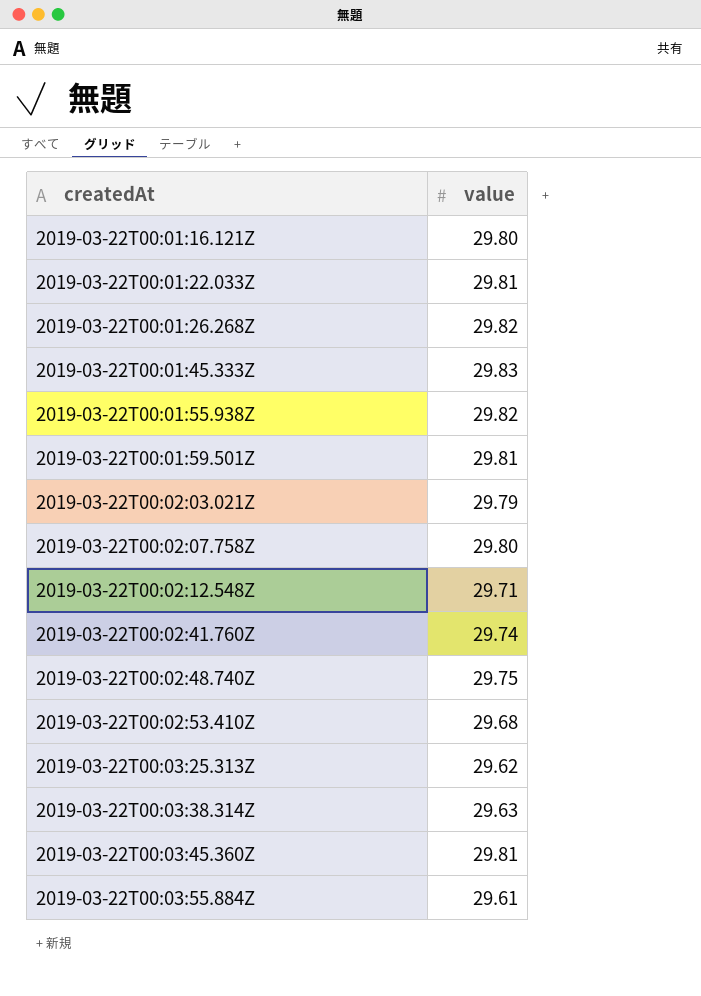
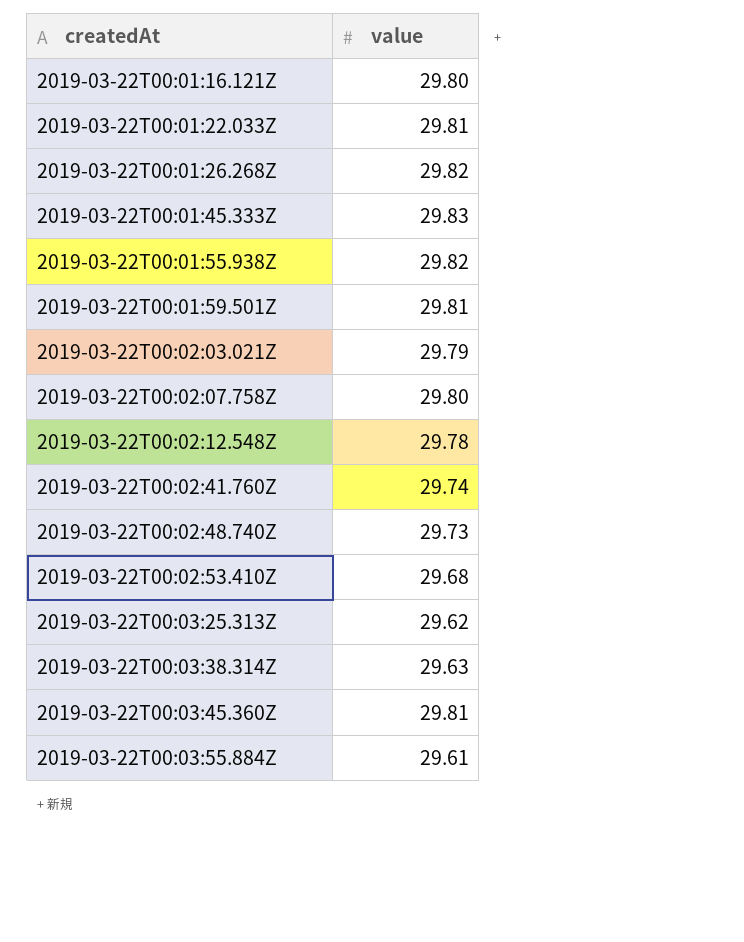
2019-03-22T00:02:12.548Z | value: 29.71 -> 29.78
2019-03-22T00:02:48.740Z | value: 29.75 -> 29.73

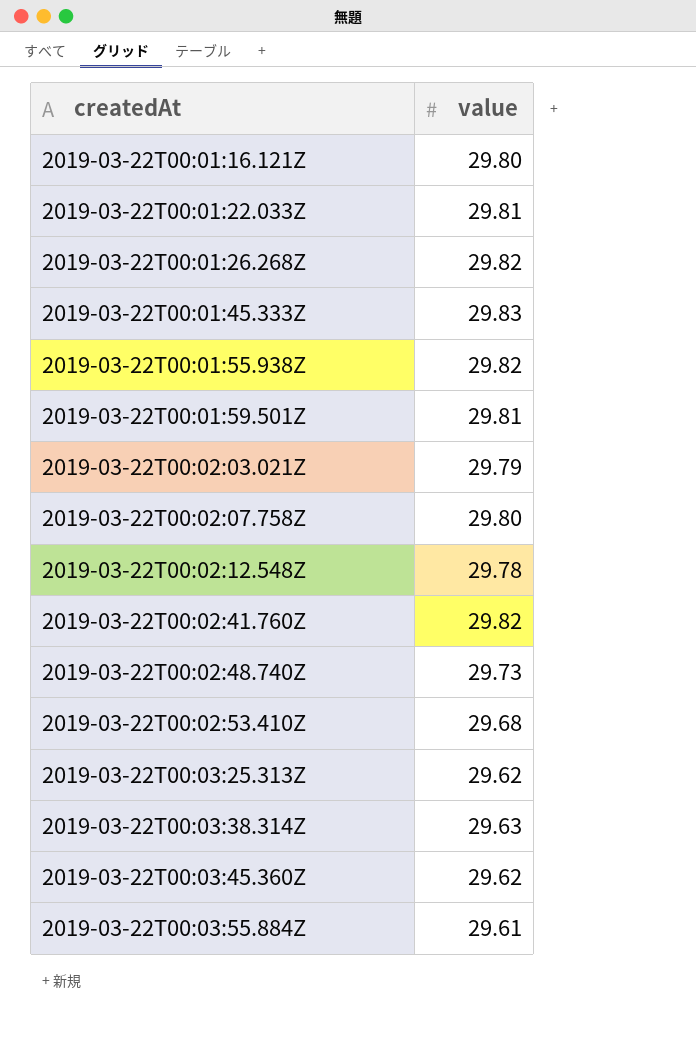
2019-03-22T00:02:41.760Z | value: 29.74 -> 29.82
2019-03-22T00:03:45.360Z | value: 29.81 -> 29.62

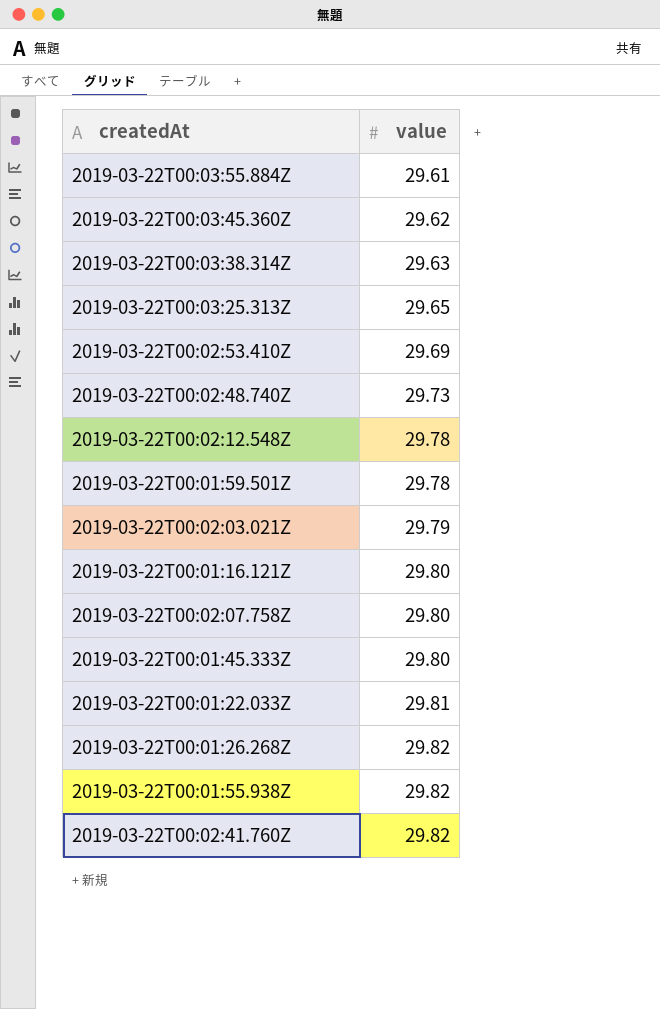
row order: createdAt ascending -> value ascending
2019-03-22T00:03:25.313Z | value: 29.62 -> 29.65
2019-03-22T00:02:53.410Z | value: 29.68 -> 29.69
2019-03-22T00:01:59.501Z | value: 29.81 -> 29.78
2019-03-22T00:01:45.333Z | value: 29.83 -> 29.80

